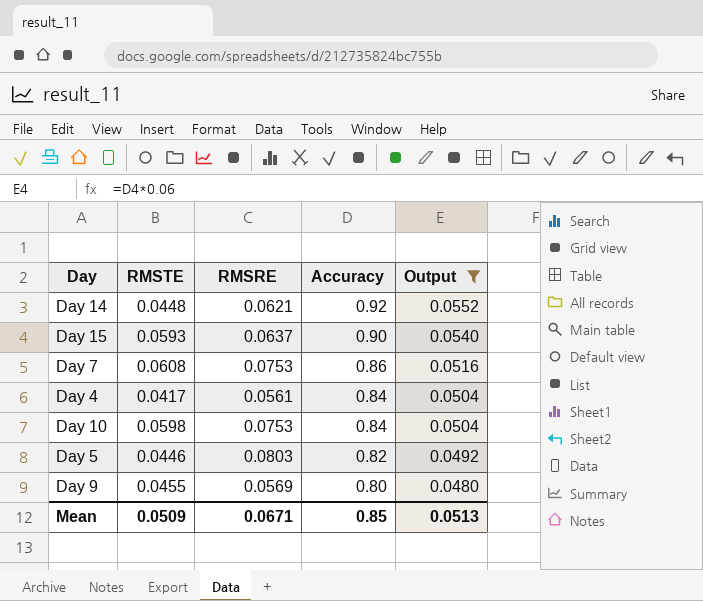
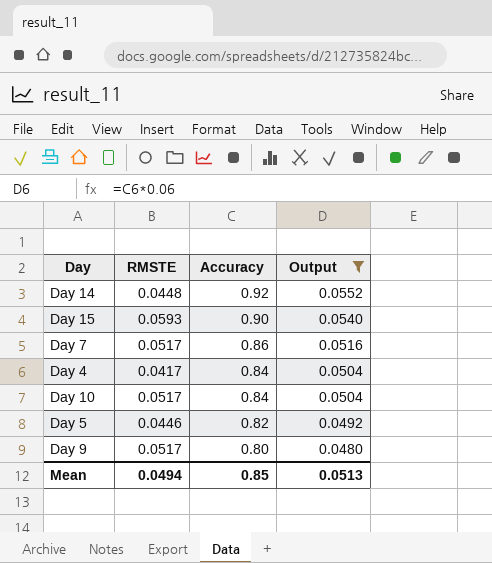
column RMSRE | position: 3 -> none
Day 7 | RMSTE: 0.0608 -> 0.0517
Day 10 | RMSTE: 0.0598 -> 0.0517
Day 9 | RMSTE: 0.0455 -> 0.0517
Mean | RMSTE: 0.0509 -> 0.0494

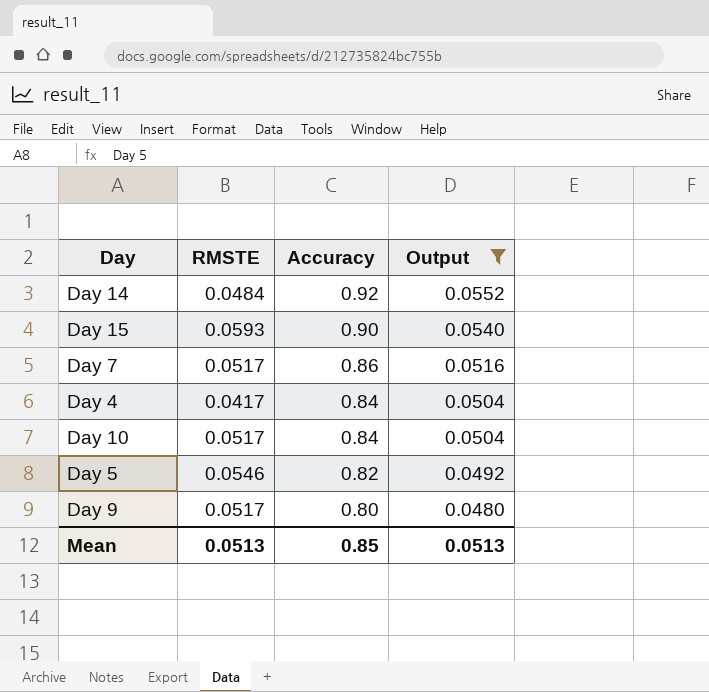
Day 14 | RMSTE: 0.0448 -> 0.0484
Day 5 | RMSTE: 0.0446 -> 0.0546
Mean | RMSTE: 0.0494 -> 0.0513

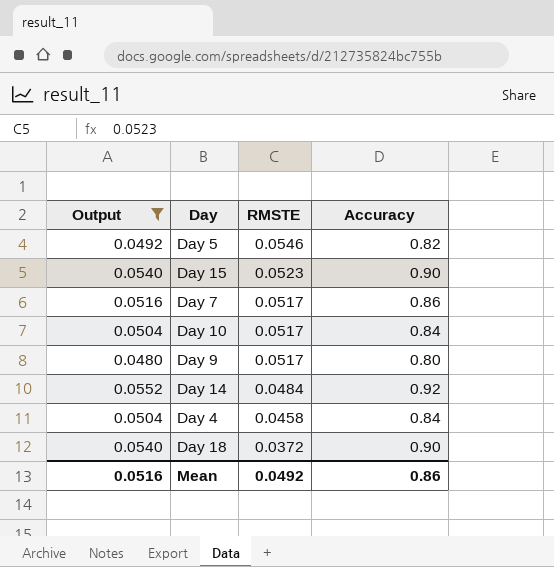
row order: Accuracy descending -> RMSTE descending
column Output | position: 4 -> 1
Day 15 | RMSTE: 0.0593 -> 0.0523
Day 4 | RMSTE: 0.0417 -> 0.0458
row Day 18: none -> 0.0540 | 0.0372 | 0.90
Mean | Output: 0.0513 -> 0.0516
Mean | RMSTE: 0.0513 -> 0.0492
Mean | Accuracy: 0.85 -> 0.86

